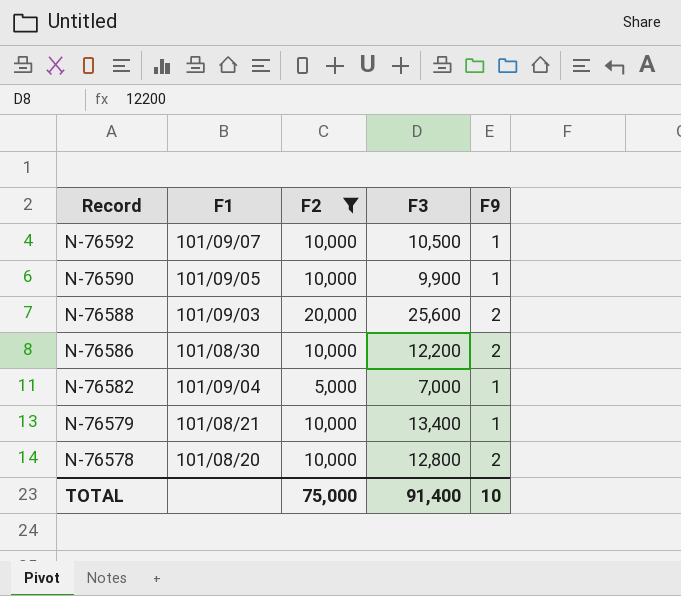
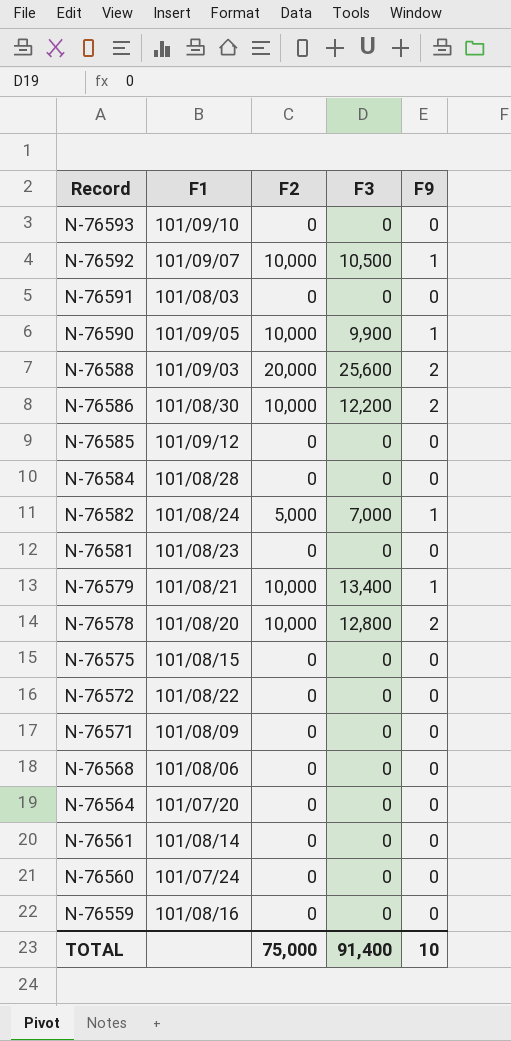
filter: F2 != 0 -> none
N-76582 | F1: 101/09/04 -> 101/08/24

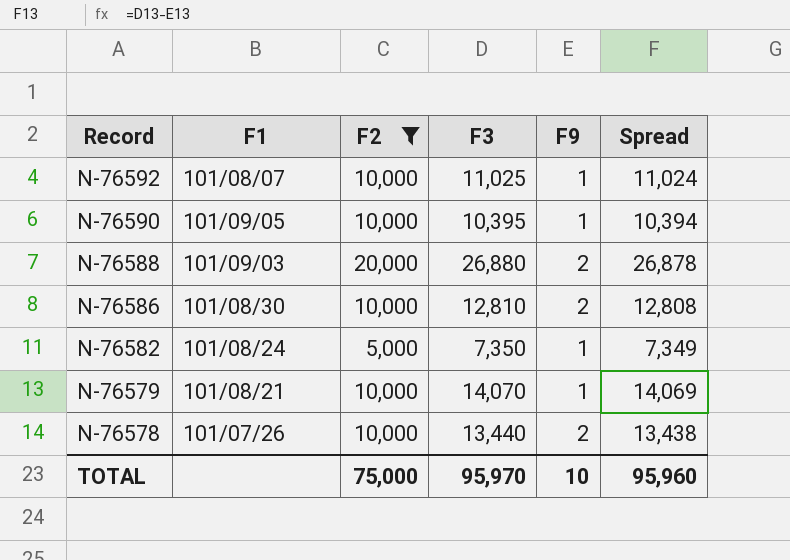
filter: none -> F2 != 0
column Spread | formula: none -> [F3] - [F9]
N-76592 | F1: 101/09/07 -> 101/08/07
N-76592 | F3: 10,500 -> 11,025
N-76590 | F3: 9,900 -> 10,395
N-76588 | F3: 25,600 -> 26,880
N-76586 | F3: 12,200 -> 12,810
N-76582 | F3: 7,000 -> 7,350
N-76579 | F3: 13,400 -> 14,070
N-76578 | F1: 101/08/20 -> 101/07/26
N-76578 | F3: 12,800 -> 13,440
TOTAL | F3: 91,400 -> 95,970

